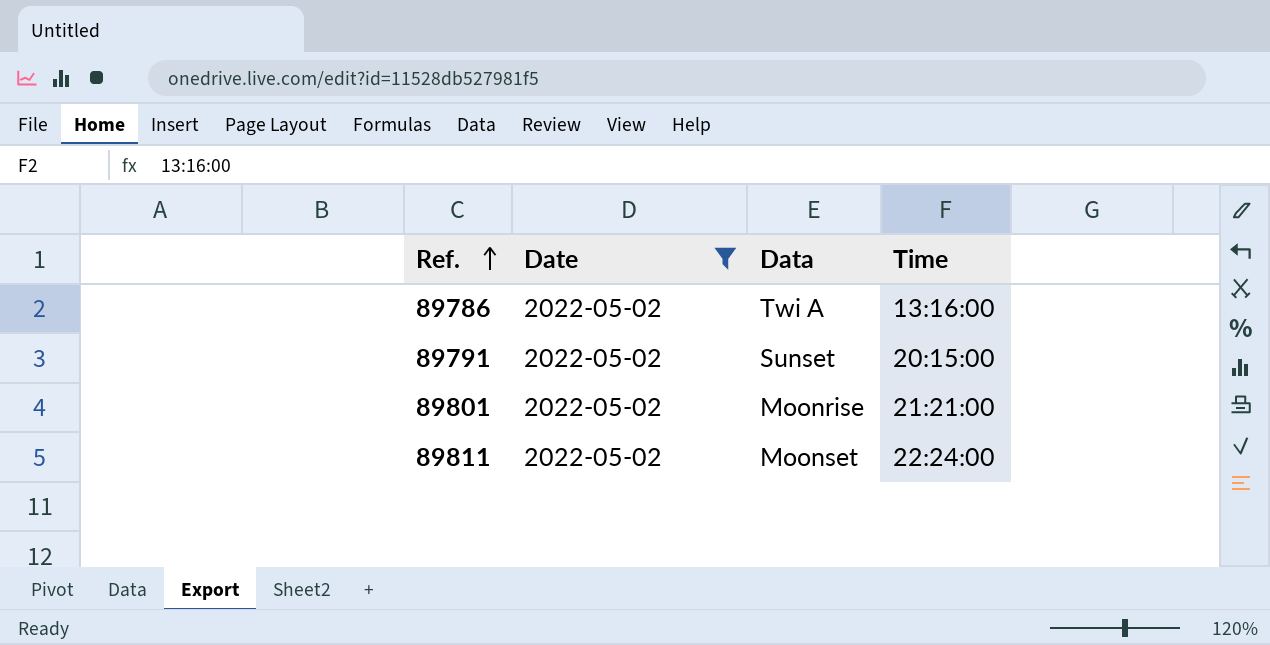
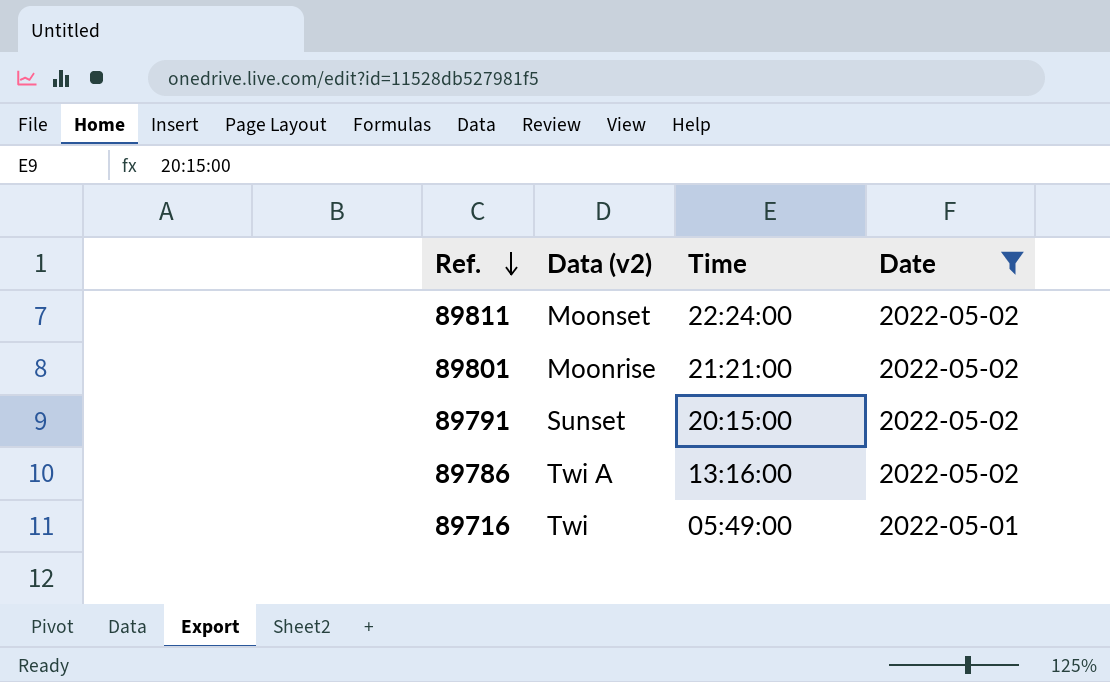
row order: Ref. ascending -> Ref. descending
column name: Data -> Data (v2)
column Date | position: 2 -> 4
row 89716: none -> Twi | 05:49:00 | 2022-05-01

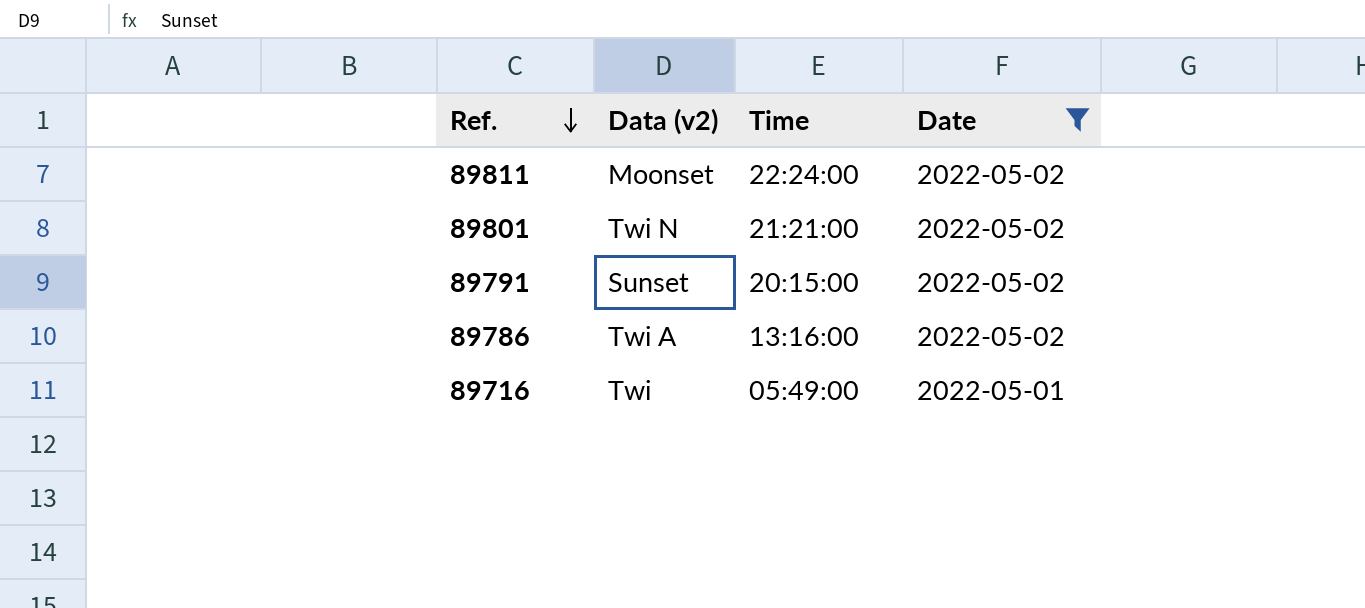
89801 | Data (v2): Moonrise -> Twi N

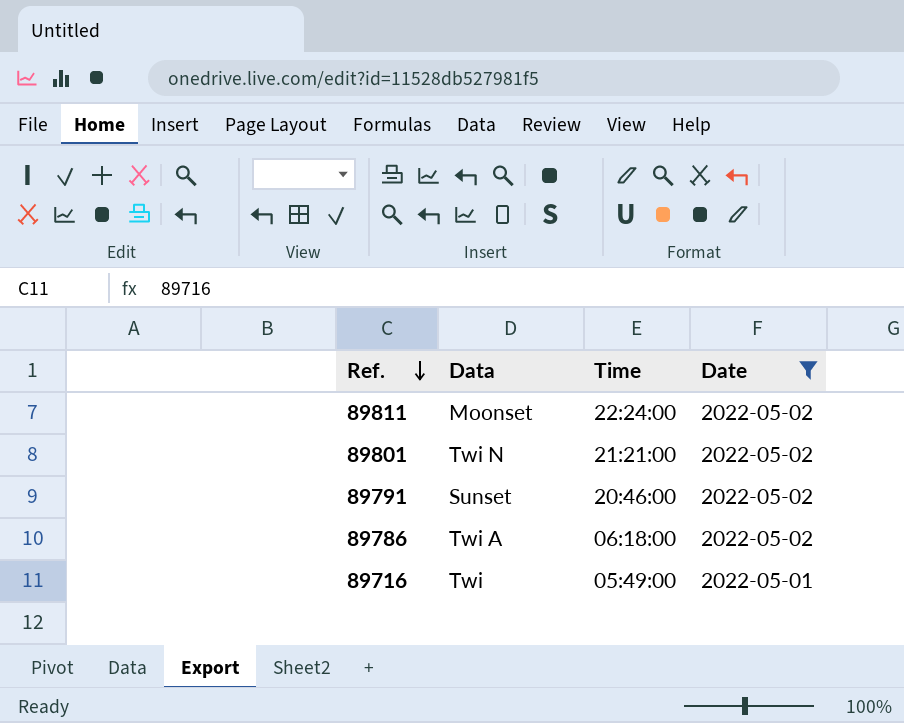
column name: Data (v2) -> Data
89791 | Time: 20:15:00 -> 20:46:00
89786 | Time: 13:16:00 -> 06:18:00

